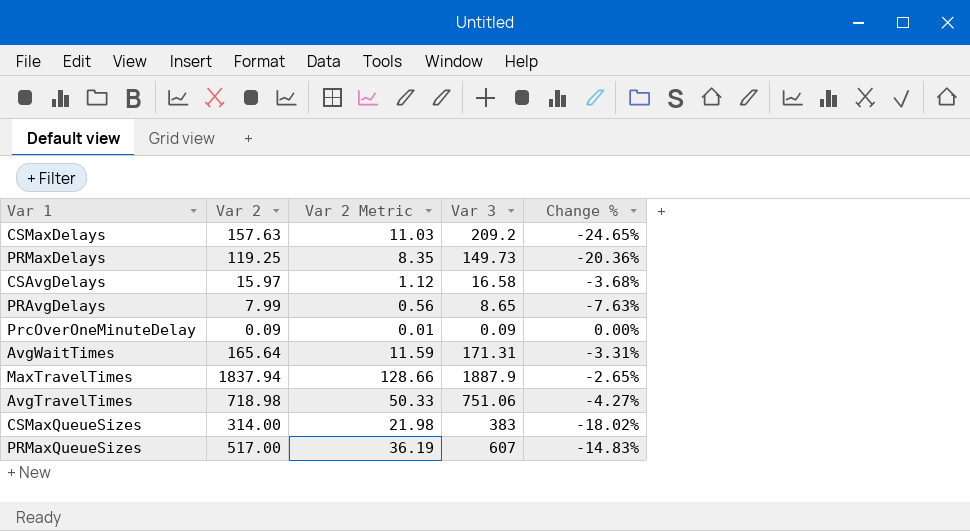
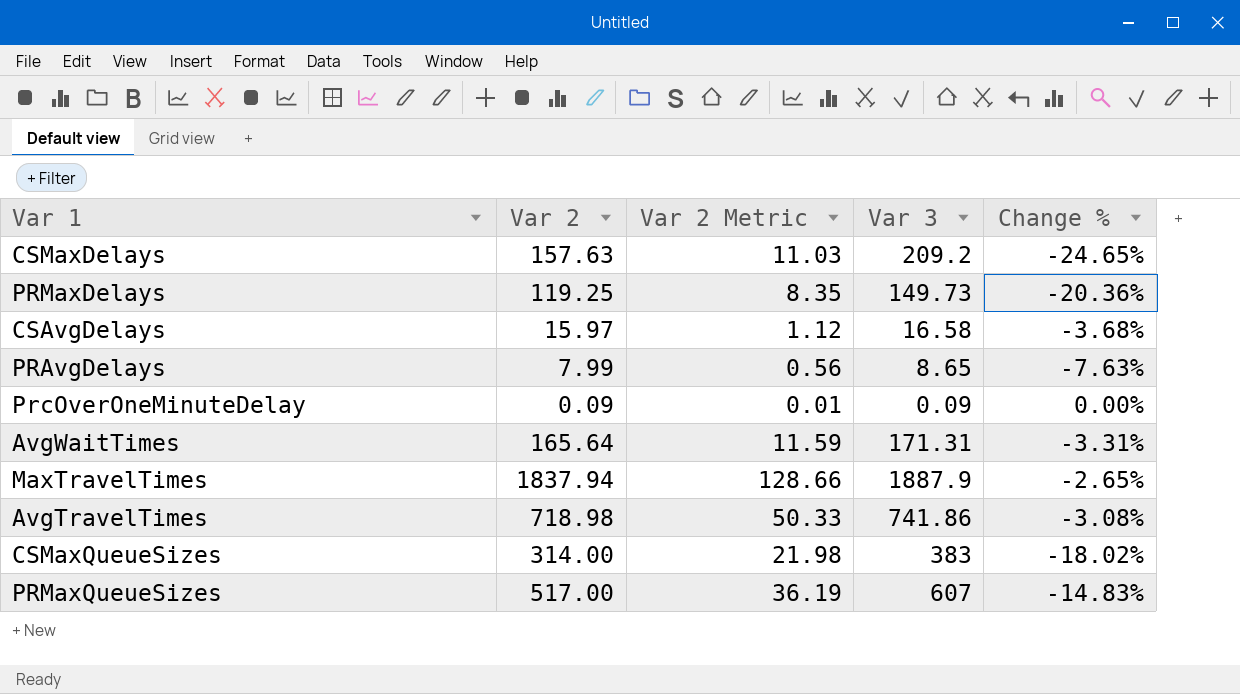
AvgTravelTimes | Var 3: 751.06 -> 741.86
AvgTravelTimes | Change %: -4.27% -> -3.08%

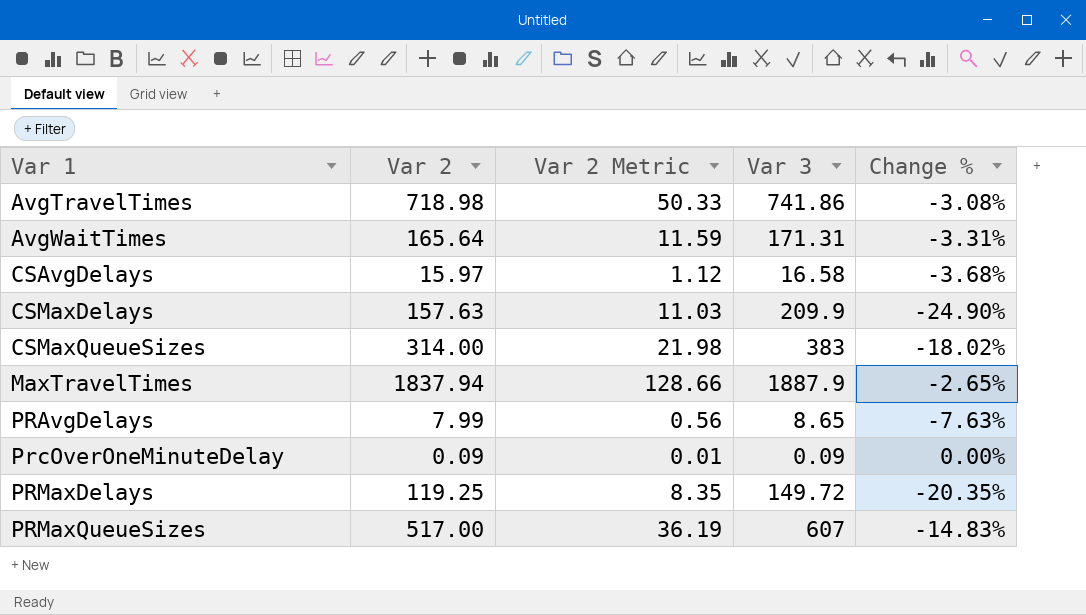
row order: none -> Var 1 ascending
CSMaxDelays | Var 3: 209.2 -> 209.9
CSMaxDelays | Change %: -24.65% -> -24.90%
PRMaxDelays | Var 3: 149.73 -> 149.72
PRMaxDelays | Change %: -20.36% -> -20.35%

